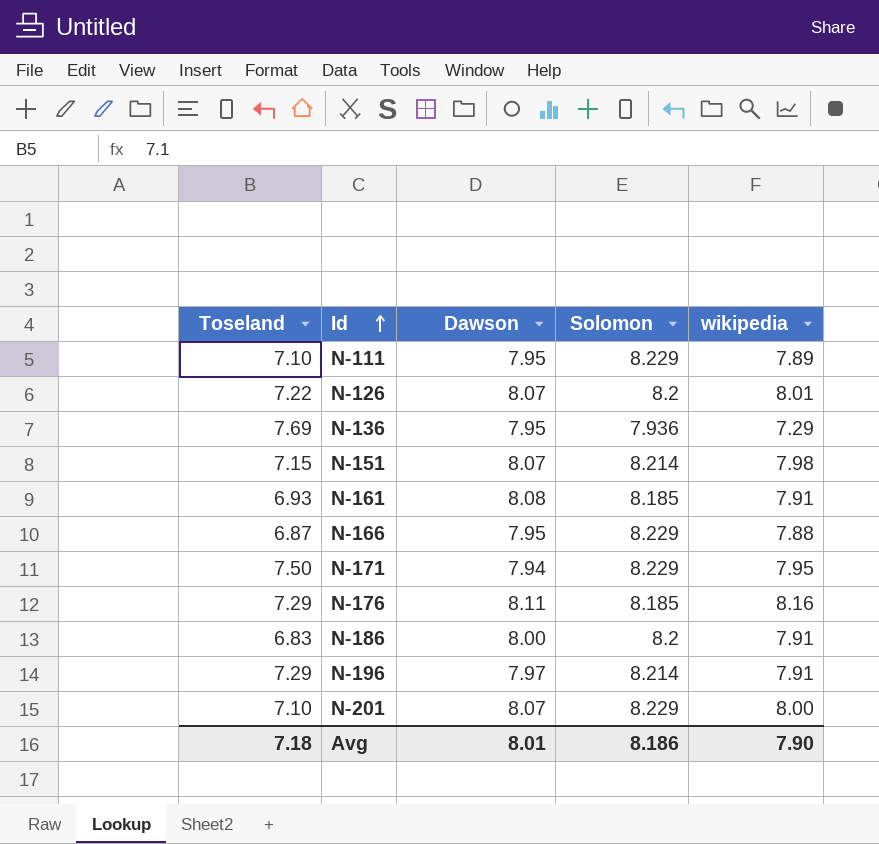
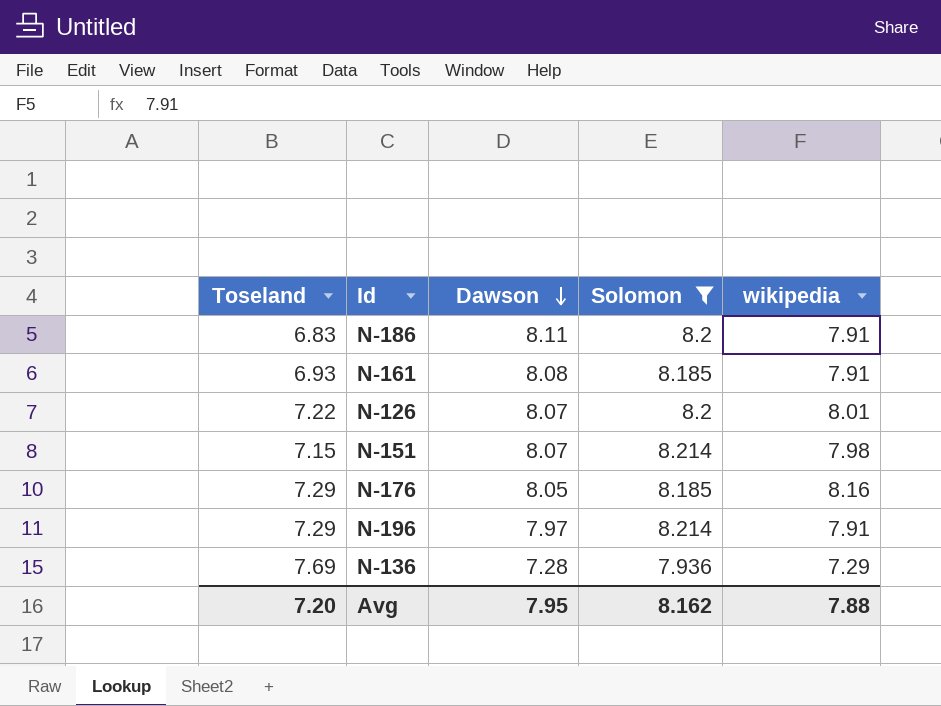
filter: none -> Solomon != 8.229
row order: Id ascending -> Dawson descending
N-186 | Dawson: 8.00 -> 8.11
N-176 | Dawson: 8.11 -> 8.05
N-136 | Dawson: 7.95 -> 7.28
Avg | Toseland: 7.18 -> 7.20
Avg | Dawson: 8.01 -> 7.95
Avg | Solomon: 8.186 -> 8.162
Avg | wikipedia: 7.90 -> 7.88

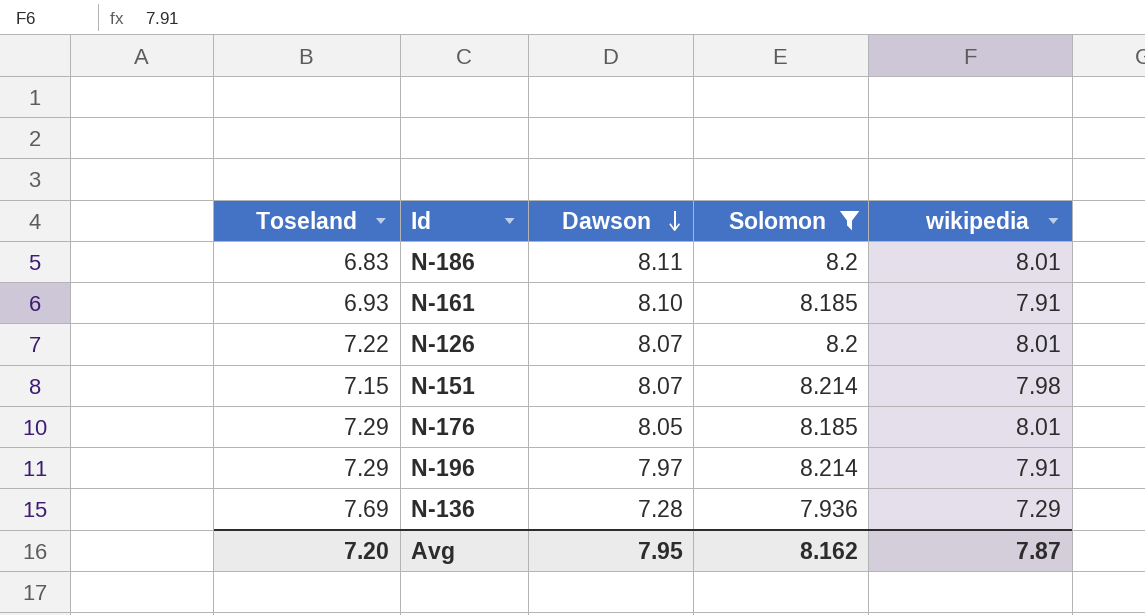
N-186 | wikipedia: 7.91 -> 8.01
N-161 | Dawson: 8.08 -> 8.10
N-176 | wikipedia: 8.16 -> 8.01
Avg | wikipedia: 7.88 -> 7.87

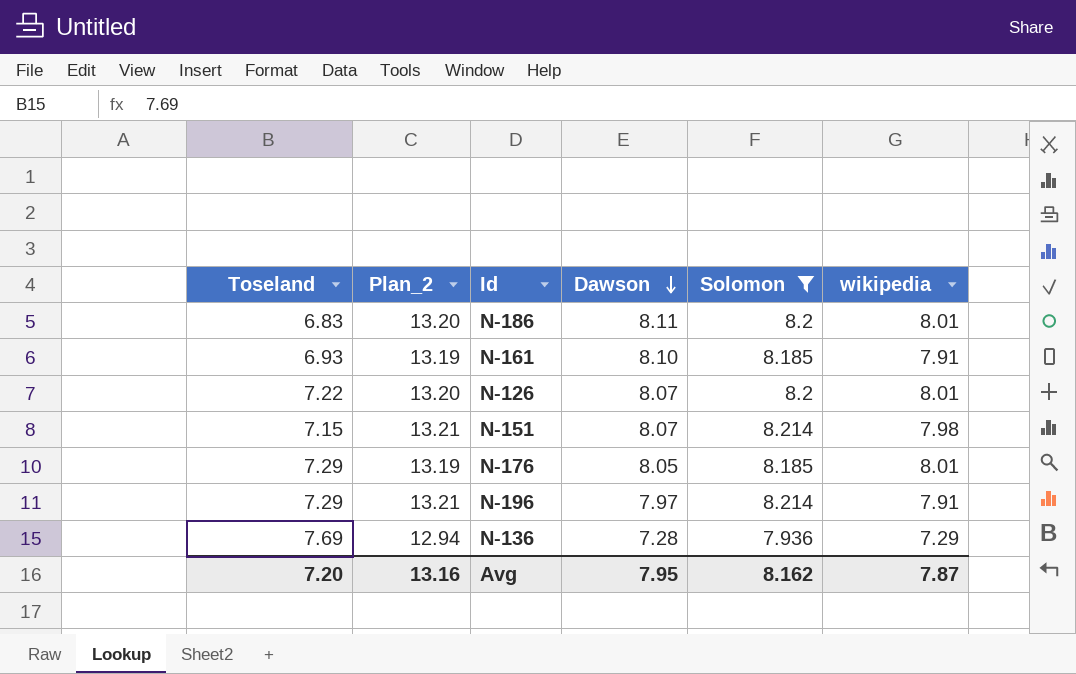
column Plan_2 | formula: none -> [Solomon] + 5

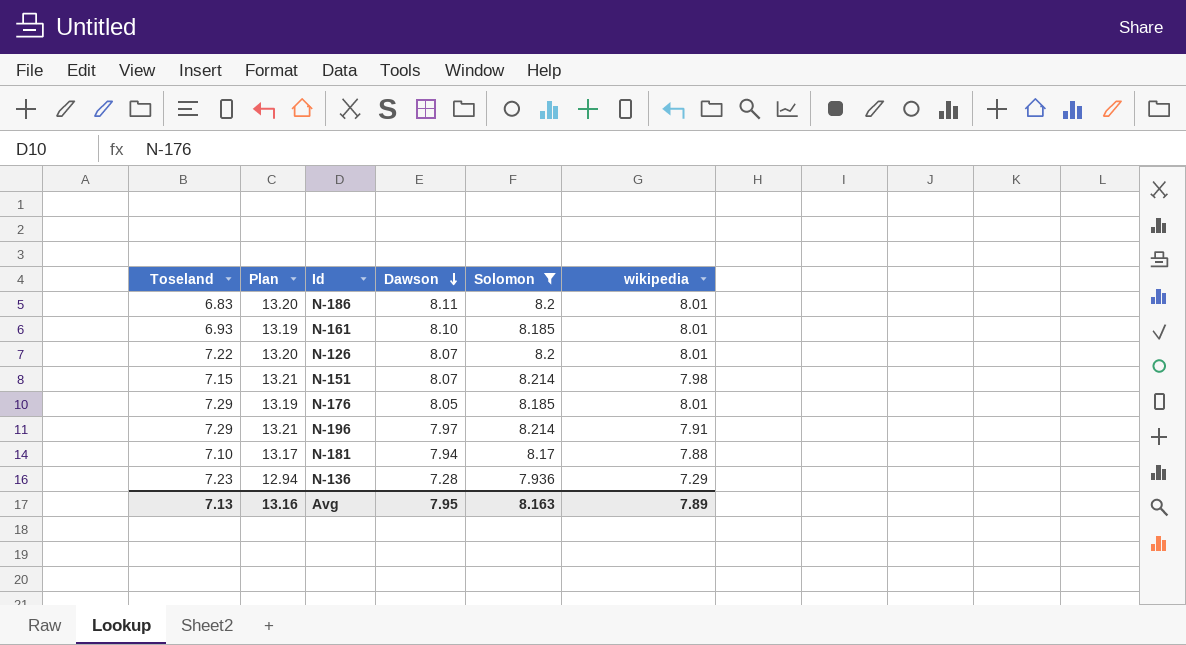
column name: Plan_2 -> Plan
N-161 | wikipedia: 7.91 -> 8.01
row N-181: none -> 7.10 | 13.17 | 7.94 | 8.17 | 7.88
N-136 | Toseland: 7.69 -> 7.23
Avg | Toseland: 7.20 -> 7.13
Avg | Solomon: 8.162 -> 8.163
Avg | wikipedia: 7.87 -> 7.89

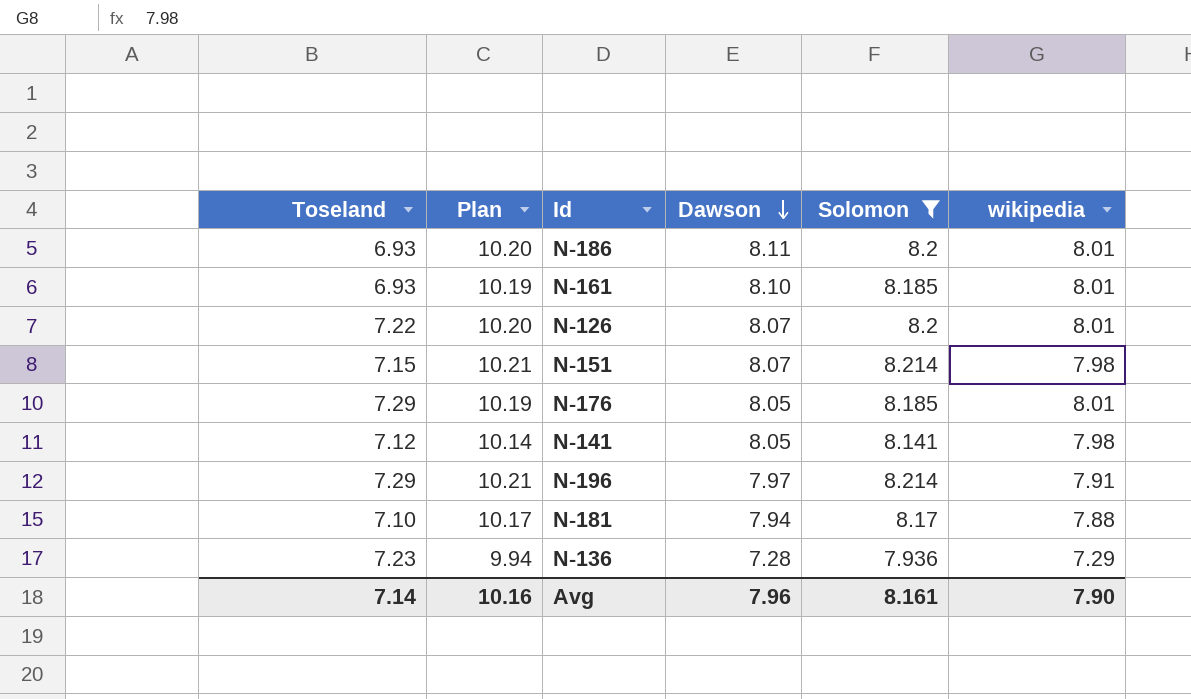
column Plan | formula: [Solomon] + 5 -> [Solomon] + 2
N-186 | Toseland: 6.83 -> 6.93
row N-141: none -> 7.12 | 10.14 | 8.05 | 8.141 | 7.98
Avg | Toseland: 7.13 -> 7.14
Avg | Plan: 13.16 -> 10.16
Avg | Dawson: 7.95 -> 7.96
Avg | Solomon: 8.163 -> 8.161
Avg | wikipedia: 7.89 -> 7.90

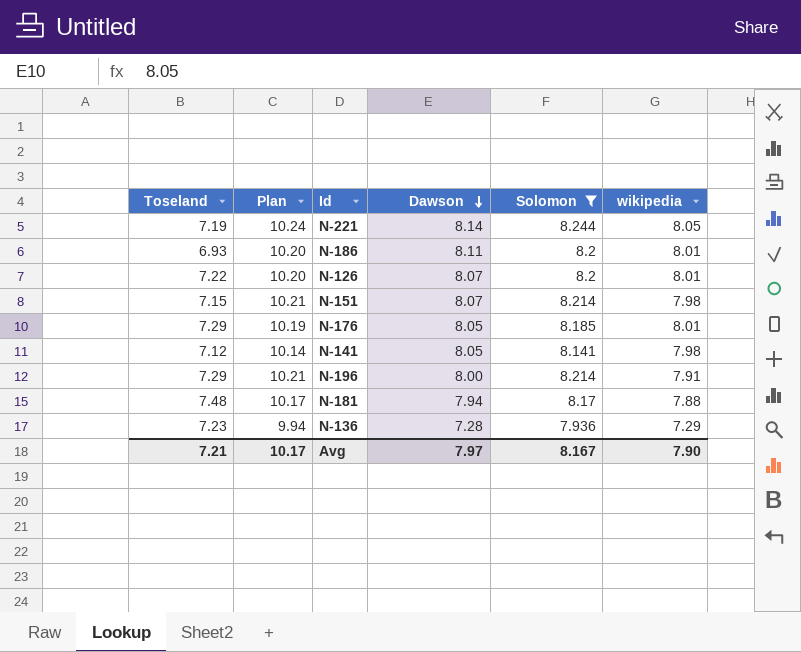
row N-161: 6.93 | 10.19 | 8.10 | 8.185 | 8.01 -> none
row N-221: none -> 7.19 | 10.24 | 8.14 | 8.244 | 8.05
N-196 | Dawson: 7.97 -> 8.00
N-181 | Toseland: 7.10 -> 7.48
Avg | Toseland: 7.14 -> 7.21
Avg | Plan: 10.16 -> 10.17
Avg | Dawson: 7.96 -> 7.97
Avg | Solomon: 8.161 -> 8.167

